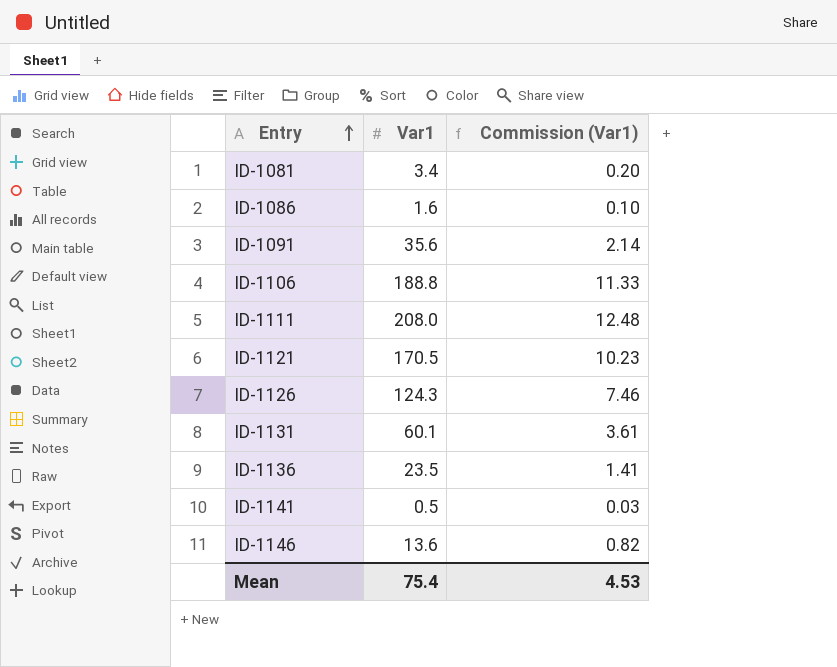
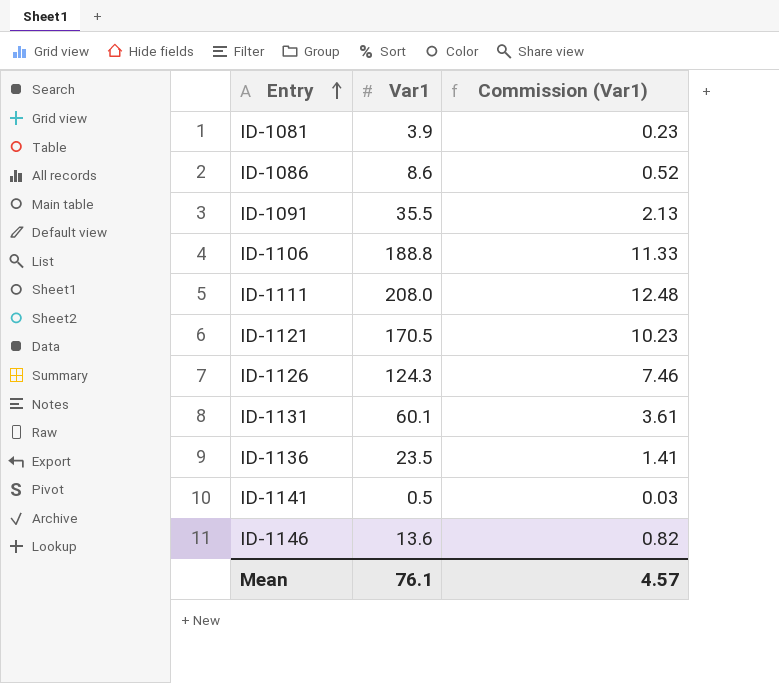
ID-1081 | Var1: 3.4 -> 3.9
ID-1081 | Commission (Var1): 0.20 -> 0.23
ID-1086 | Var1: 1.6 -> 8.6
ID-1086 | Commission (Var1): 0.10 -> 0.52
ID-1091 | Var1: 35.6 -> 35.5
ID-1091 | Commission (Var1): 2.14 -> 2.13
Mean | Var1: 75.4 -> 76.1
Mean | Commission (Var1): 4.53 -> 4.57

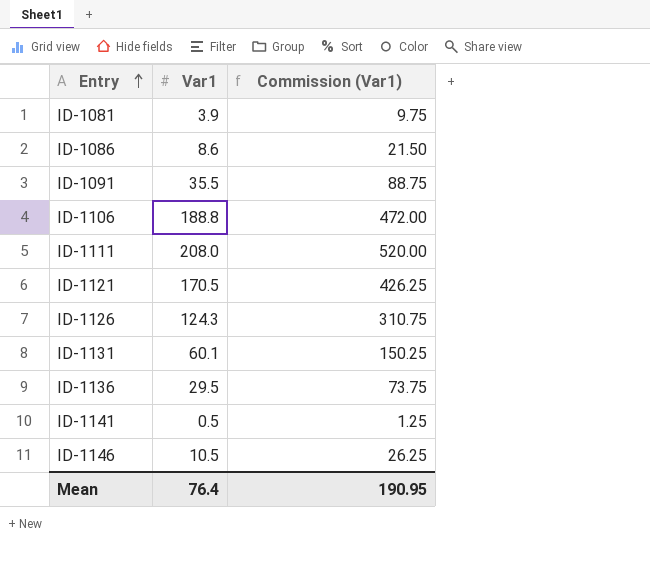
column Commission (Var1) | formula: [Var1] * 0.06 -> [Var1] * 2.5
ID-1136 | Var1: 23.5 -> 29.5
ID-1146 | Var1: 13.6 -> 10.5
Mean | Var1: 76.1 -> 76.4
Mean | Commission (Var1): 4.57 -> 190.95

